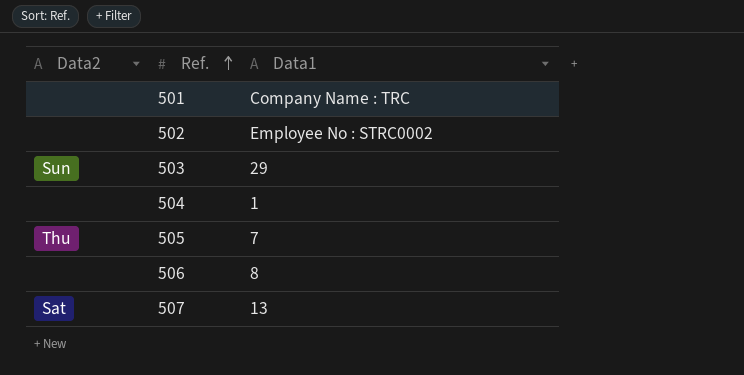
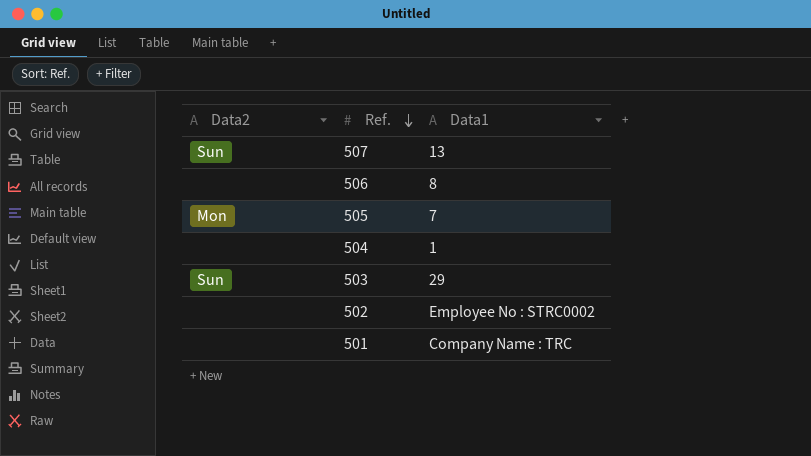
row order: Ref. ascending -> Ref. descending
507 | Data2: Sat -> Sun
505 | Data2: Thu -> Mon

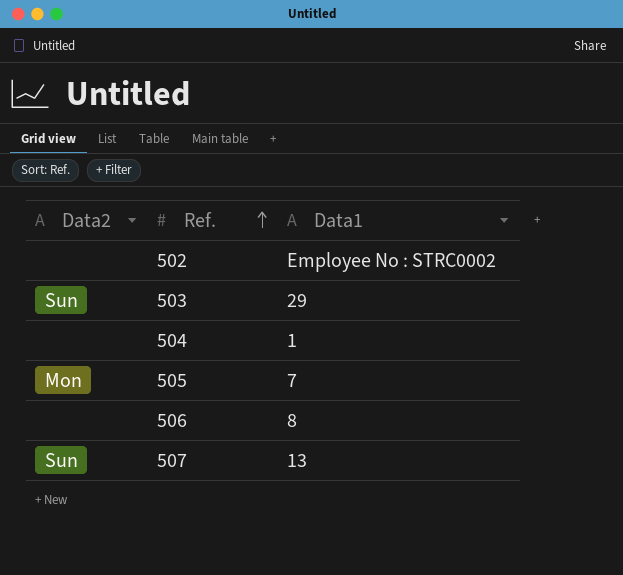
row order: Ref. descending -> Ref. ascending
row 501: none | Company Name : TRC -> none

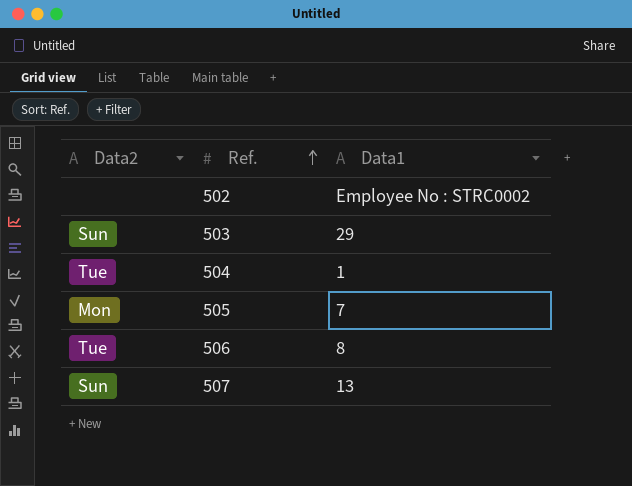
504 | Data2: none -> Tue
506 | Data2: none -> Tue

